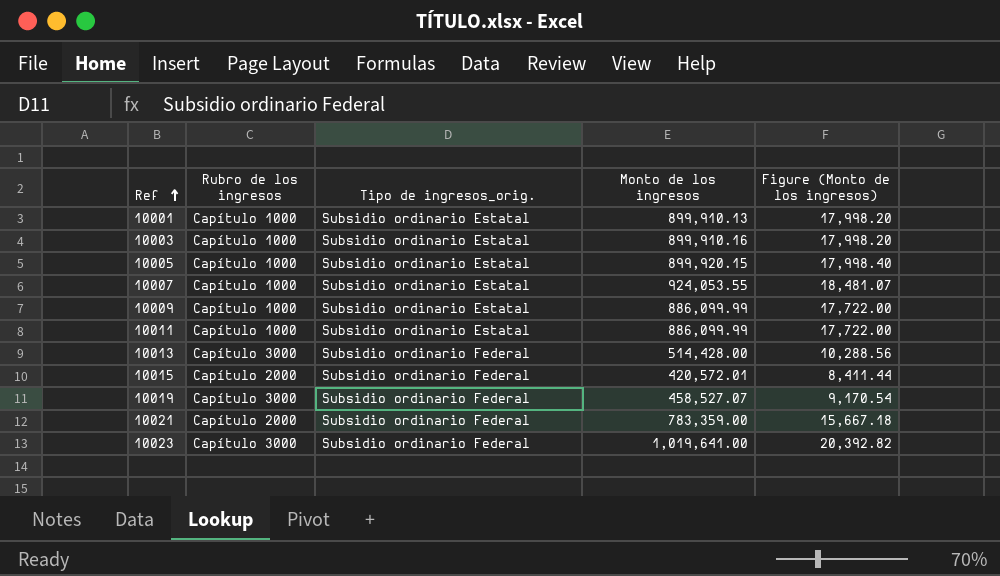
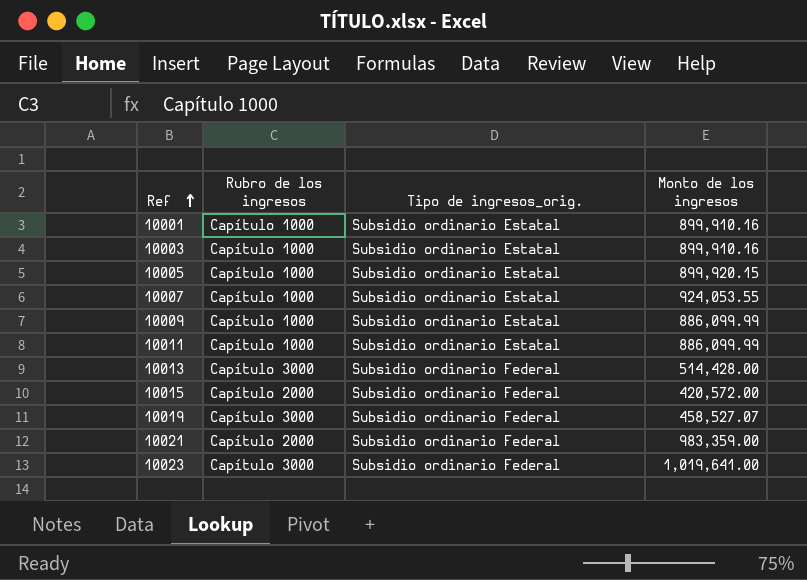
column Figure (Monto de los ingresos) | formula: [Monto de los ingresos] * 0.02 -> none
10001 | Monto de los ingresos: 899,910.13 -> 899,910.16
10015 | Monto de los ingresos: 420,572.01 -> 420,572.00
10021 | Monto de los ingresos: 783,359.00 -> 983,359.00

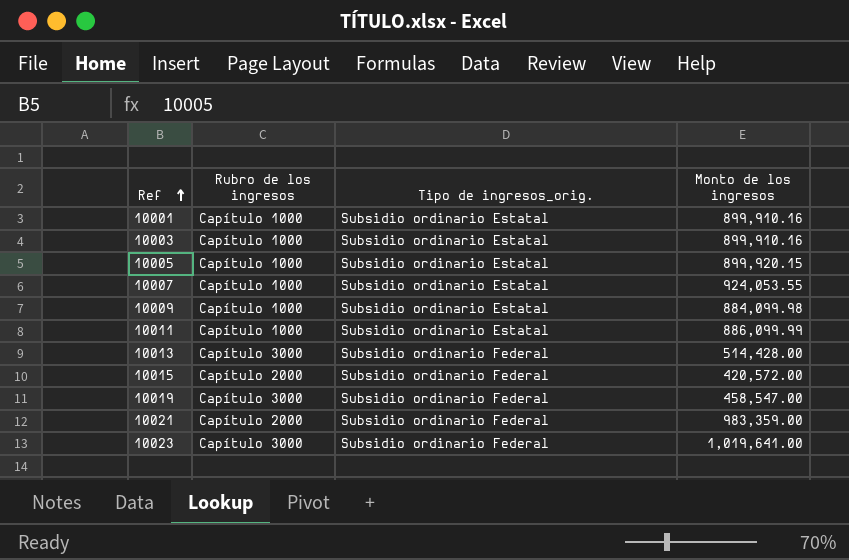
10009 | Monto de los ingresos: 886,099.99 -> 884,099.98
10019 | Monto de los ingresos: 458,527.07 -> 458,547.00

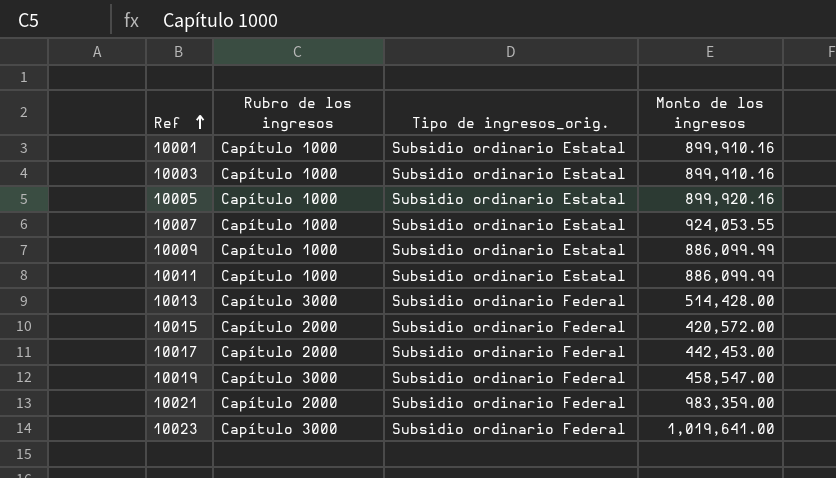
10005 | Monto de los ingresos: 899,920.15 -> 899,920.16
10009 | Monto de los ingresos: 884,099.98 -> 886,099.99
row 10017: none -> Capítulo 2000 | Subsidio ordinario Federal | 442,453.00

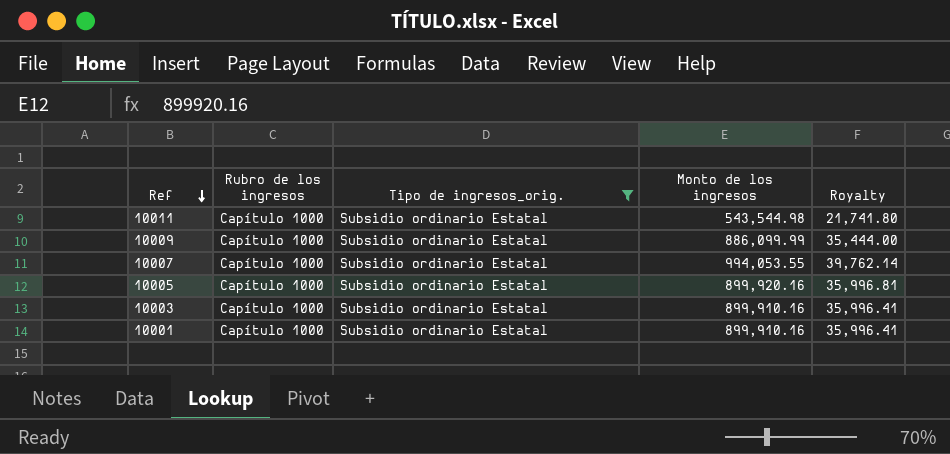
filter: none -> Tipo de ingresos_orig. = Subsidio ordinario Estatal
row order: Ref ascending -> Ref descending
column Royalty | formula: none -> [Monto de los ingresos] * 0.04
10011 | Monto de los ingresos: 886,099.99 -> 543,544.98
10007 | Monto de los ingresos: 924,053.55 -> 994,053.55

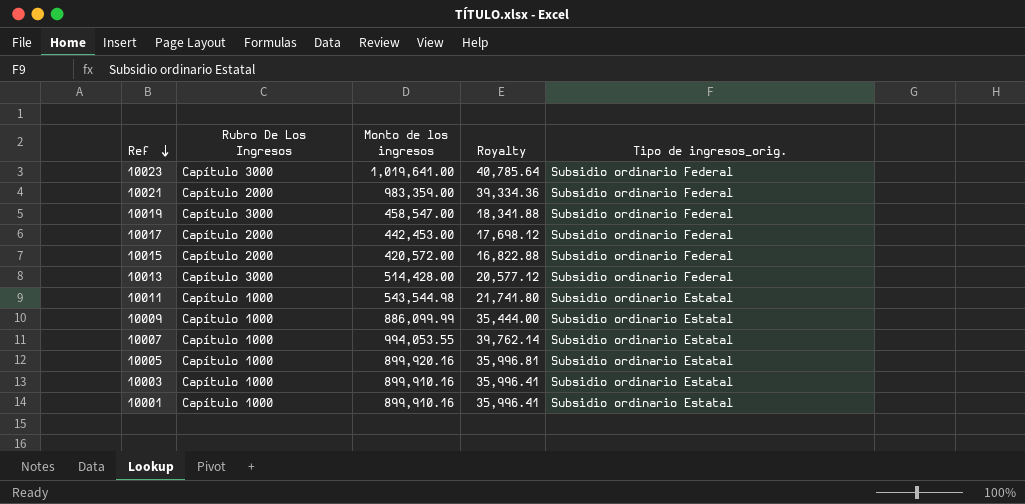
filter: Tipo de ingresos_orig. = Subsidio ordinario Estatal -> none
column name: Rubro de los ingresos -> Rubro De Los Ingresos
column Tipo de ingresos_orig. | position: 3 -> 5

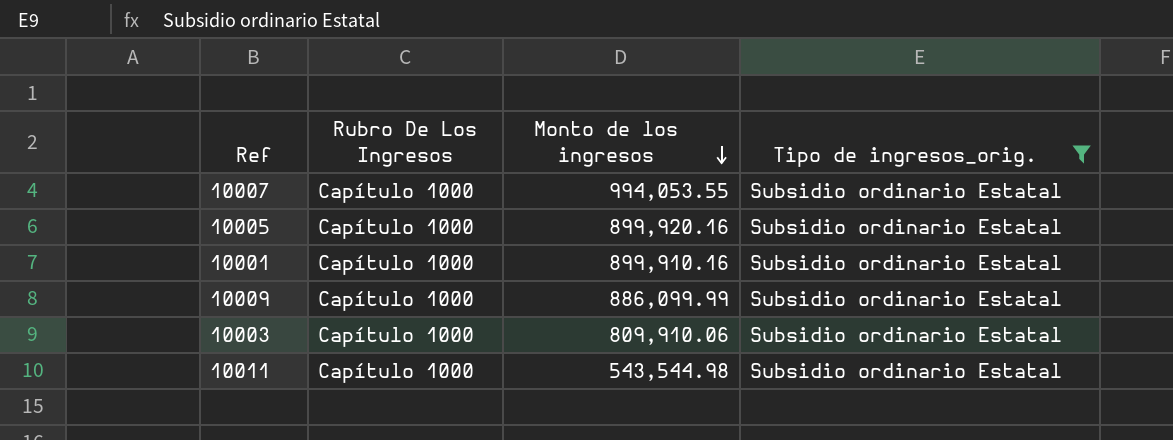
filter: none -> Tipo de ingresos_orig. = Subsidio ordinario Estatal
row order: Ref descending -> Monto de los ingresos descending
column Royalty | formula: [Monto de los ingresos] * 0.04 -> none
10003 | Monto de los ingresos: 899,910.16 -> 809,910.06

